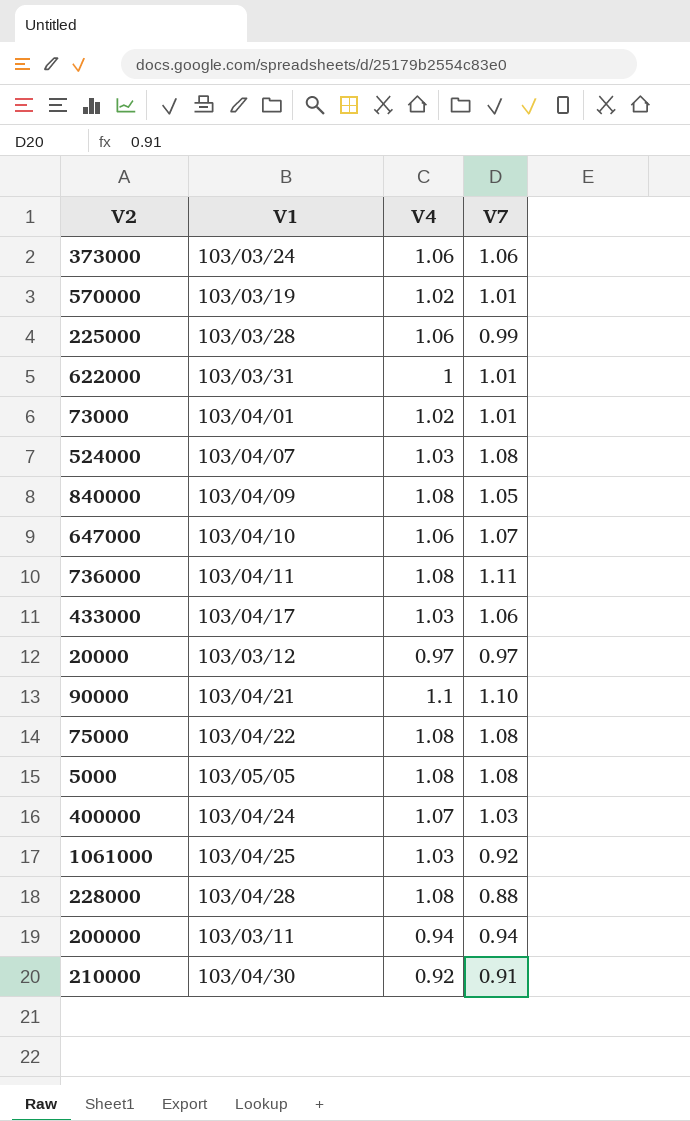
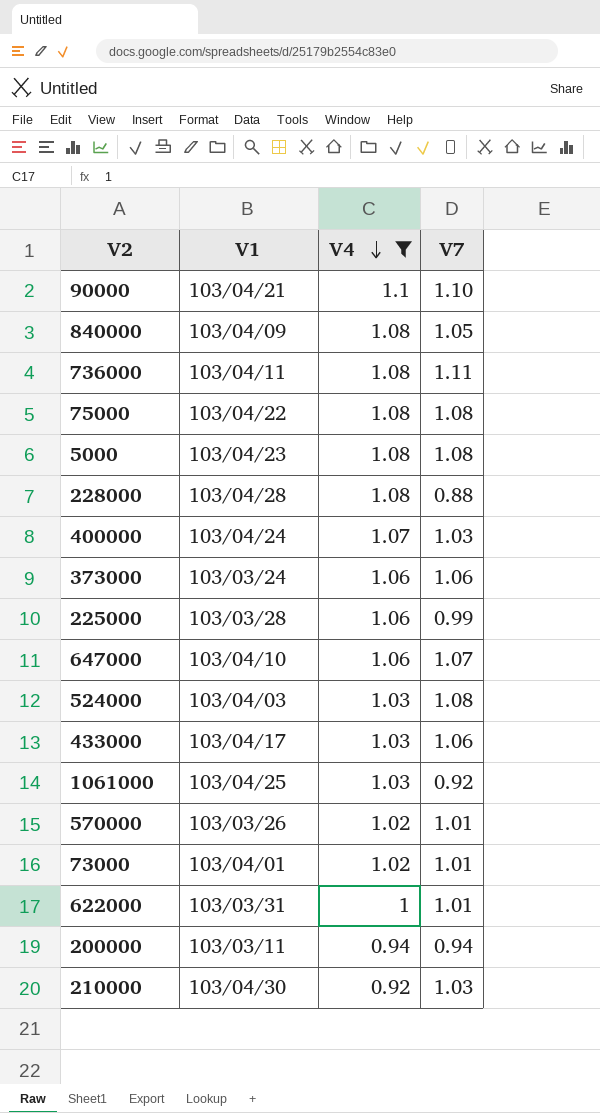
filter: none -> V4 != 0.97
row order: none -> V4 descending
5000 | V1: 103/05/05 -> 103/04/23
524000 | V1: 103/04/07 -> 103/04/03
570000 | V1: 103/03/19 -> 103/03/26
210000 | V7: 0.91 -> 1.03

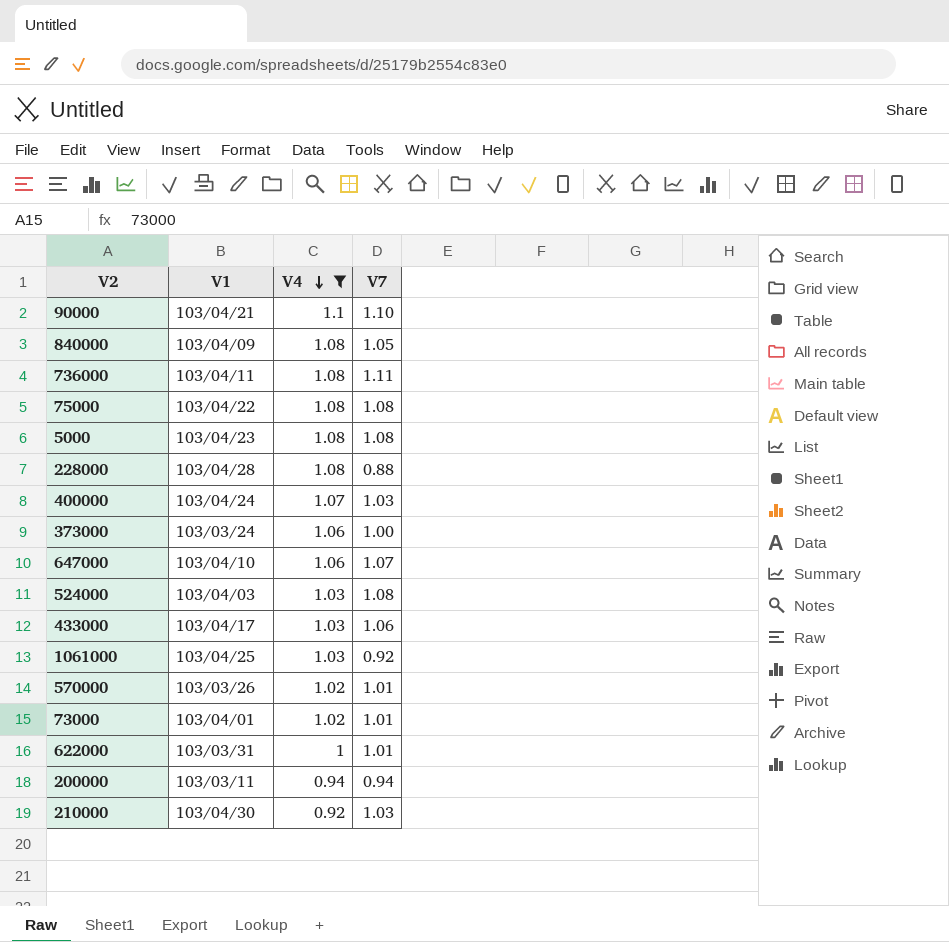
row 225000: 103/03/28 | 1.06 | 0.99 -> none
373000 | V7: 1.06 -> 1.00

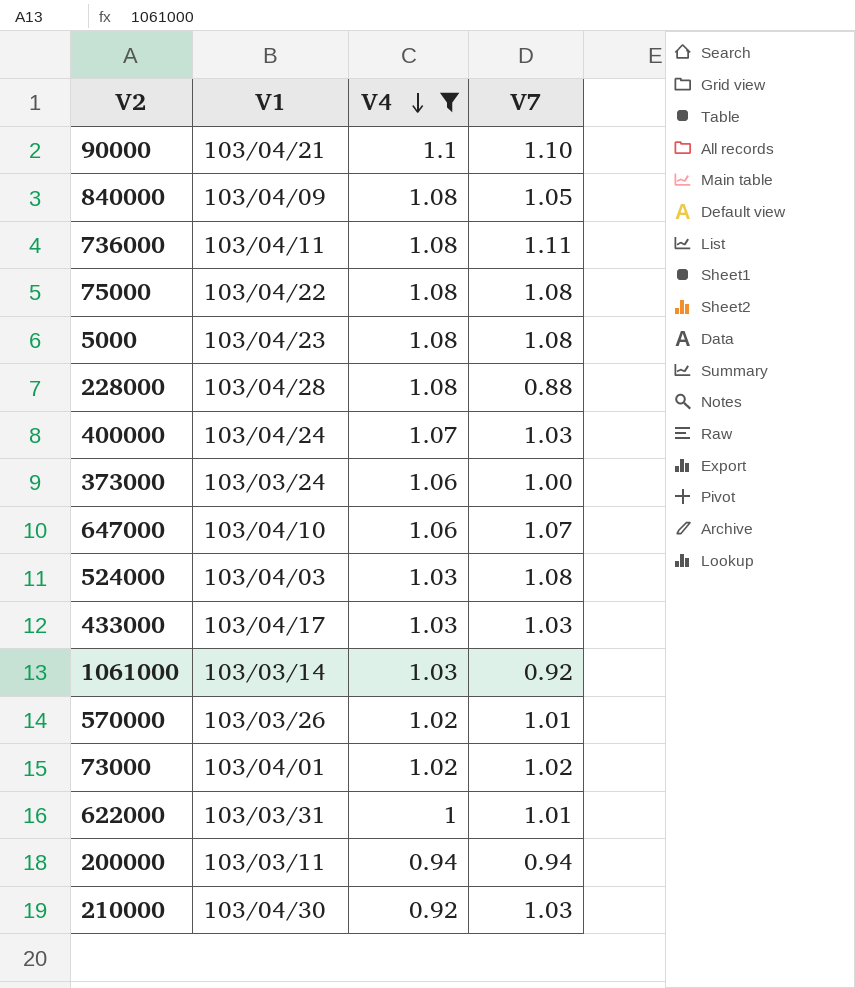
433000 | V7: 1.06 -> 1.03
1061000 | V1: 103/04/25 -> 103/03/14
73000 | V7: 1.01 -> 1.02

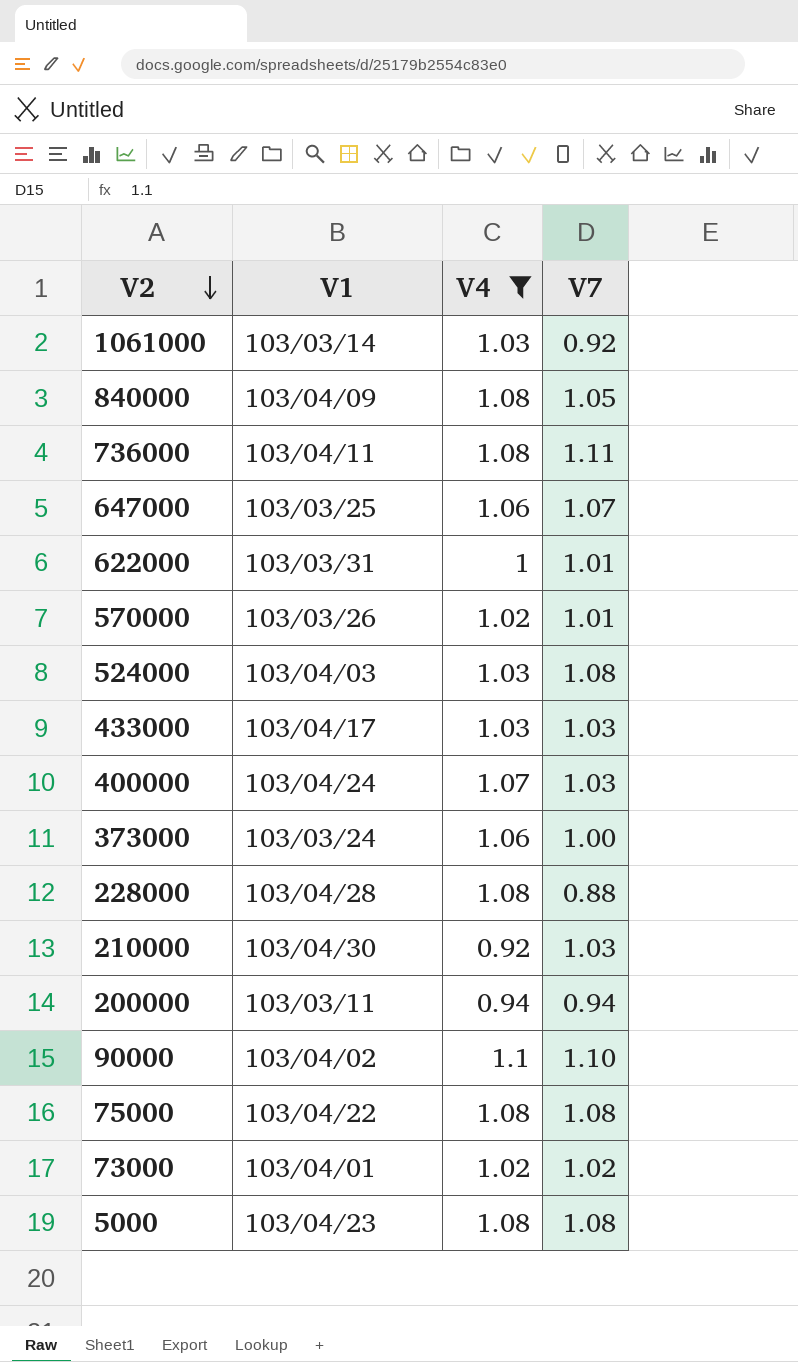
row order: V4 descending -> V2 descending
647000 | V1: 103/04/10 -> 103/03/25
90000 | V1: 103/04/21 -> 103/04/02

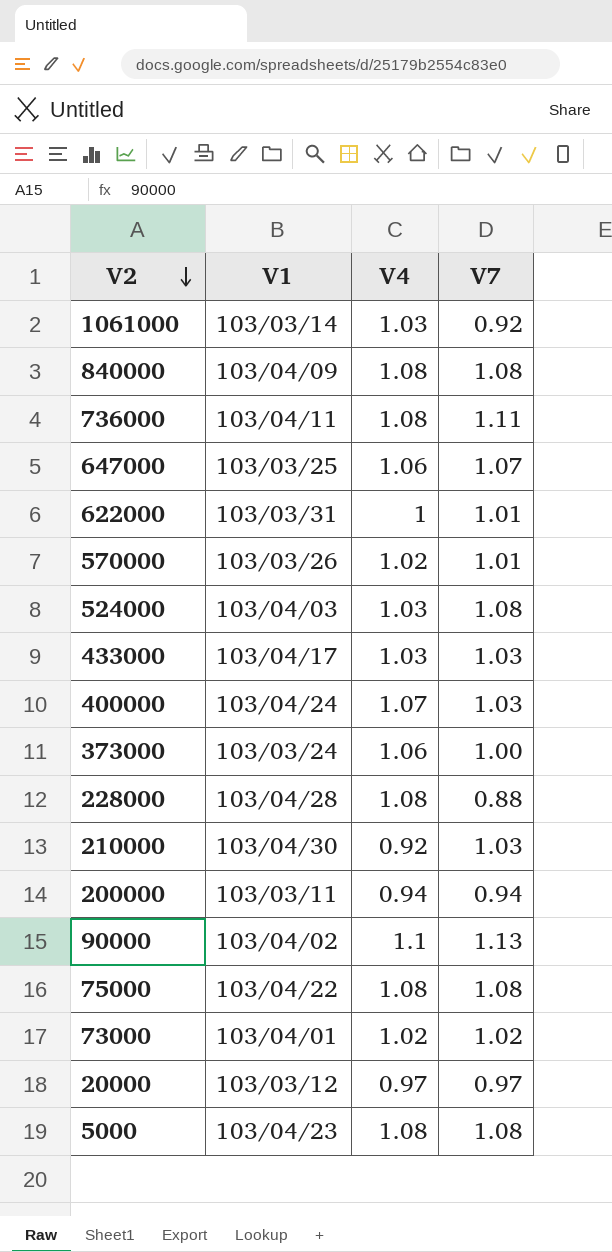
filter: V4 != 0.97 -> none
840000 | V7: 1.05 -> 1.08
90000 | V7: 1.10 -> 1.13

